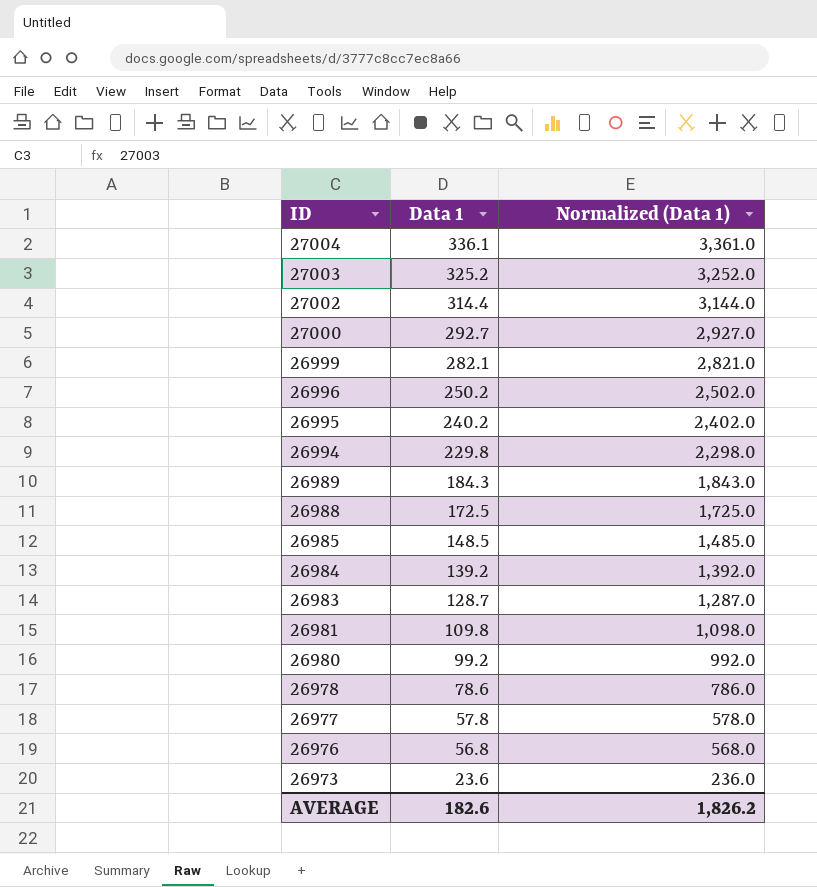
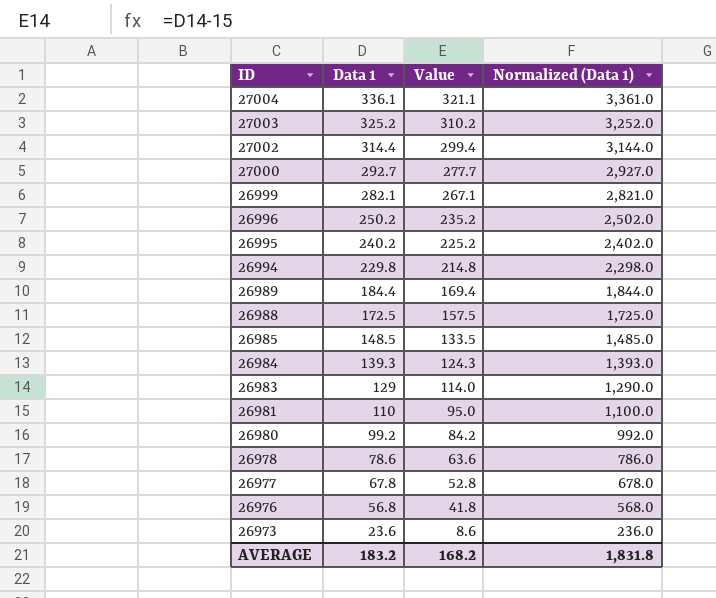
column Value | formula: none -> [Data 1] - 15
26989 | Data 1: 184.3 -> 184.4
26989 | Normalized (Data 1): 1,843.0 -> 1,844.0
26984 | Data 1: 139.2 -> 139.3
26984 | Normalized (Data 1): 1,392.0 -> 1,393.0
26983 | Data 1: 128.7 -> 129
26983 | Normalized (Data 1): 1,287.0 -> 1,290.0
26981 | Data 1: 109.8 -> 110
26981 | Normalized (Data 1): 1,098.0 -> 1,100.0
26977 | Data 1: 57.8 -> 67.8
26977 | Normalized (Data 1): 578.0 -> 678.0
AVERAGE | Data 1: 182.6 -> 183.2
AVERAGE | Normalized (Data 1): 1,826.2 -> 1,831.8

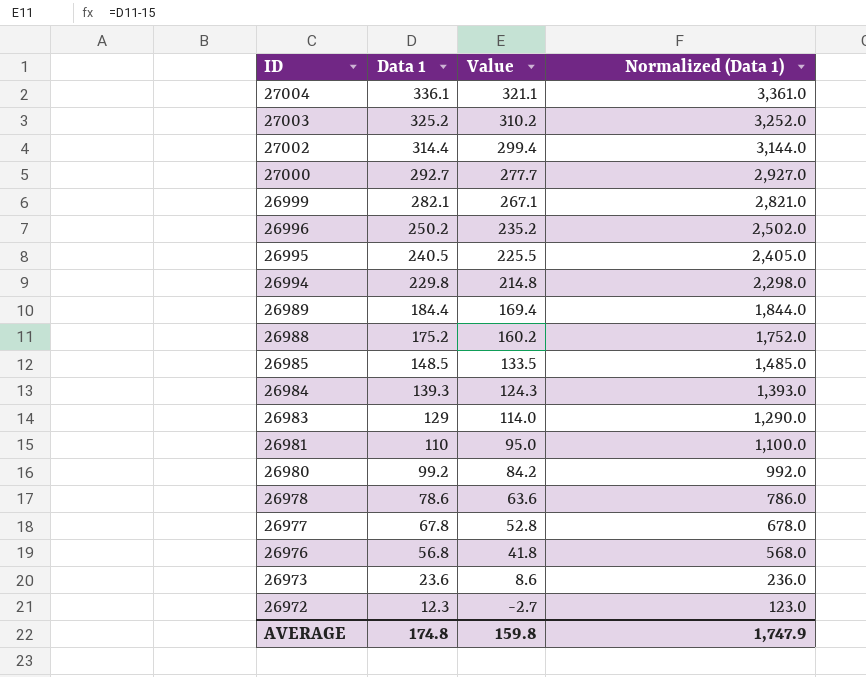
26995 | Data 1: 240.2 -> 240.5
26995 | Value: 225.2 -> 225.5
26995 | Normalized (Data 1): 2,402.0 -> 2,405.0
26988 | Data 1: 172.5 -> 175.2
26988 | Value: 157.5 -> 160.2
26988 | Normalized (Data 1): 1,725.0 -> 1,752.0
row 26972: none -> 12.3 | -2.7 | 123.0
AVERAGE | Data 1: 183.2 -> 174.8
AVERAGE | Value: 168.2 -> 159.8
AVERAGE | Normalized (Data 1): 1,831.8 -> 1,747.9

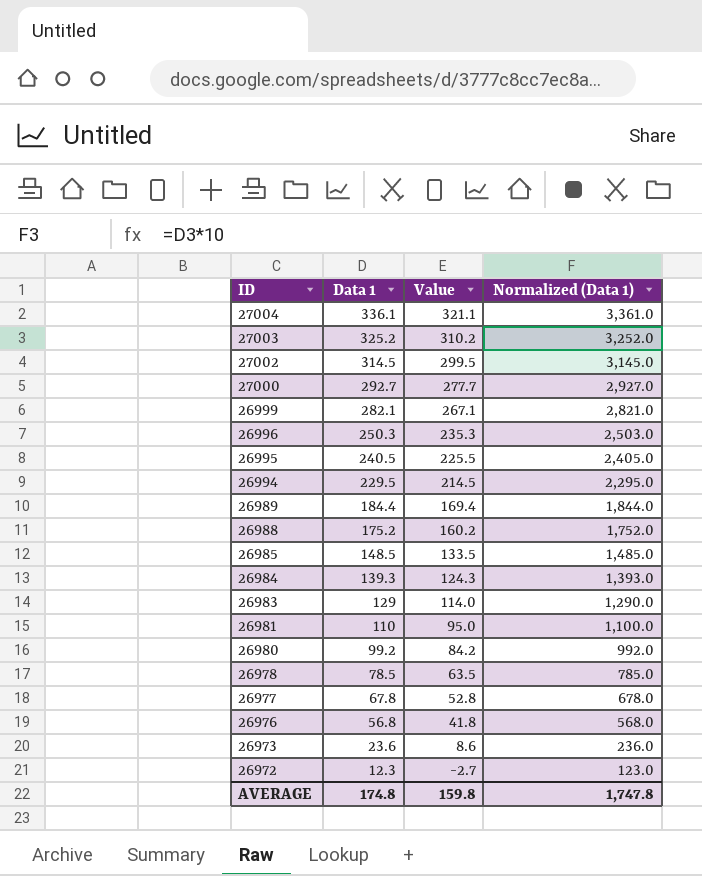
27002 | Data 1: 314.4 -> 314.5
27002 | Value: 299.4 -> 299.5
27002 | Normalized (Data 1): 3,144.0 -> 3,145.0
26996 | Data 1: 250.2 -> 250.3
26996 | Value: 235.2 -> 235.3
26996 | Normalized (Data 1): 2,502.0 -> 2,503.0
26994 | Data 1: 229.8 -> 229.5
26994 | Value: 214.8 -> 214.5
26994 | Normalized (Data 1): 2,298.0 -> 2,295.0
26978 | Data 1: 78.6 -> 78.5
26978 | Value: 63.6 -> 63.5
26978 | Normalized (Data 1): 786.0 -> 785.0
AVERAGE | Normalized (Data 1): 1,747.9 -> 1,747.8

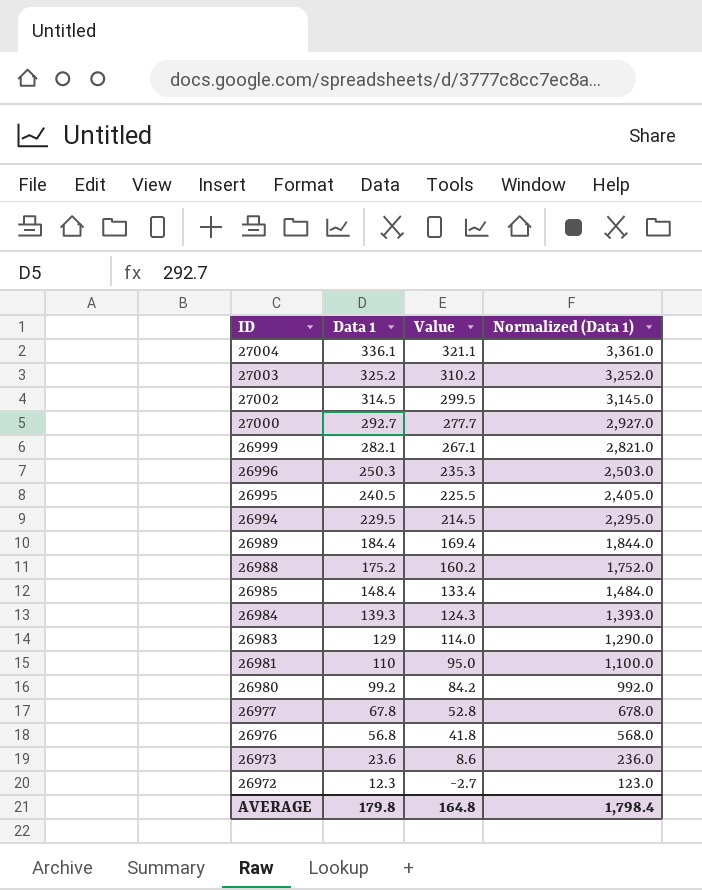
row 26978: 78.5 | 63.5 | 785.0 -> none
26985 | Data 1: 148.5 -> 148.4
26985 | Value: 133.5 -> 133.4
26985 | Normalized (Data 1): 1,485.0 -> 1,484.0
AVERAGE | Data 1: 174.8 -> 179.8
AVERAGE | Value: 159.8 -> 164.8
AVERAGE | Normalized (Data 1): 1,747.8 -> 1,798.4

